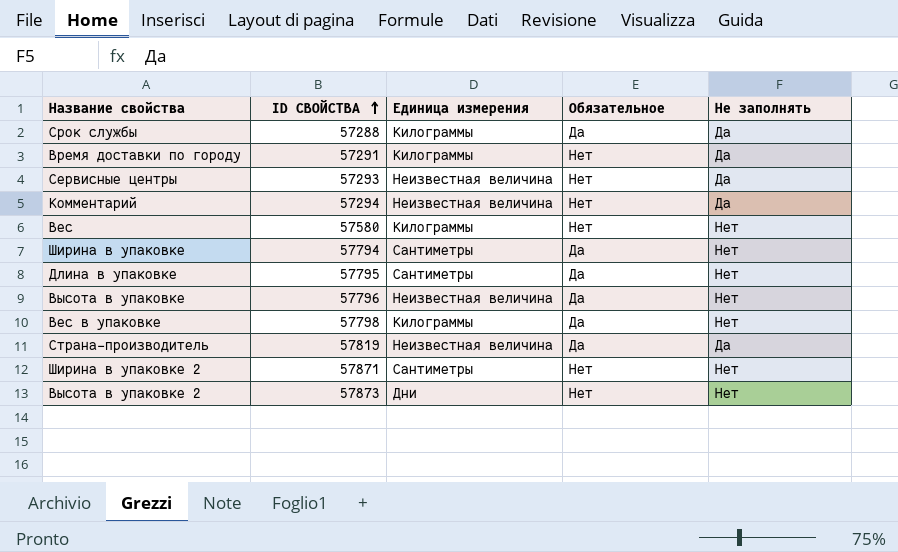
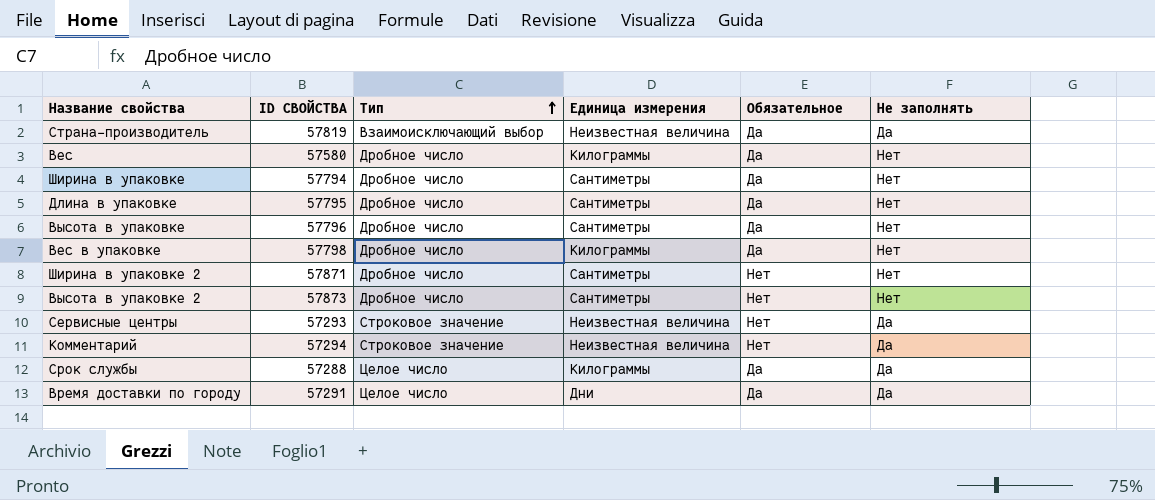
row order: ID СВОЙСТВА ascending -> Тип ascending
column Тип | position: none -> 3
Вес | Обязательное: Нет -> Да
Высота в упаковке | Единица измерения: Неизвестная величина -> Сантиметры
Высота в упаковке 2 | Единица измерения: Дни -> Сантиметры
Время доставки по городу | Единица измерения: Килограммы -> Дни
Время доставки по городу | Обязательное: Нет -> Да

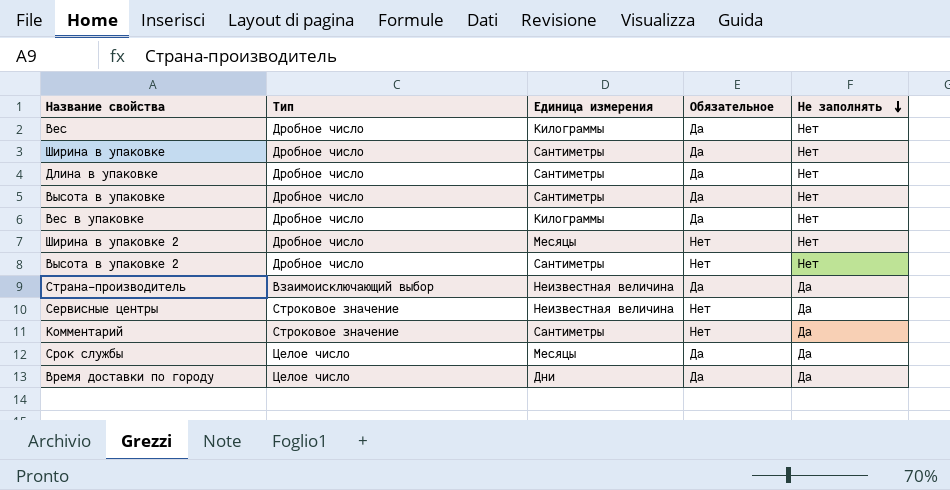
row order: Тип ascending -> Не заполнять descending
column ID СВОЙСТВА | position: 2 -> none
Ширина в упаковке 2 | Единица измерения: Сантиметры -> Месяцы
Комментарий | Единица измерения: Неизвестная величина -> Сантиметры
Срок службы | Единица измерения: Килограммы -> Месяцы

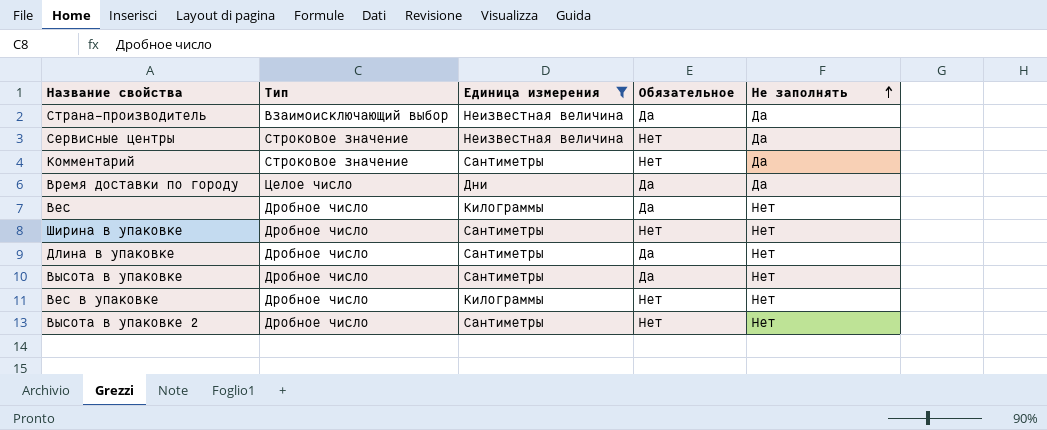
filter: none -> Единица измерения != Месяцы
row order: Не заполнять descending -> Не заполнять ascending
Ширина в упаковке | Обязательное: Да -> Нет
Вес в упаковке | Обязательное: Да -> Нет

